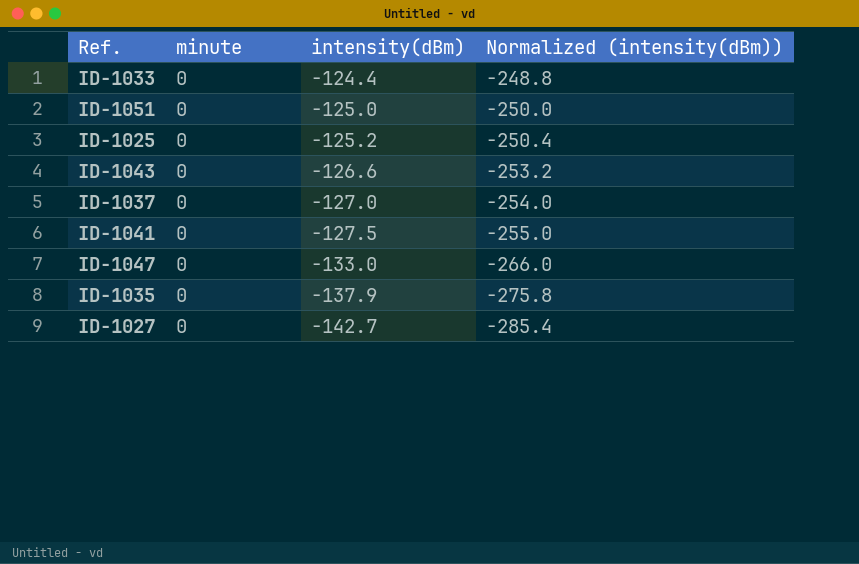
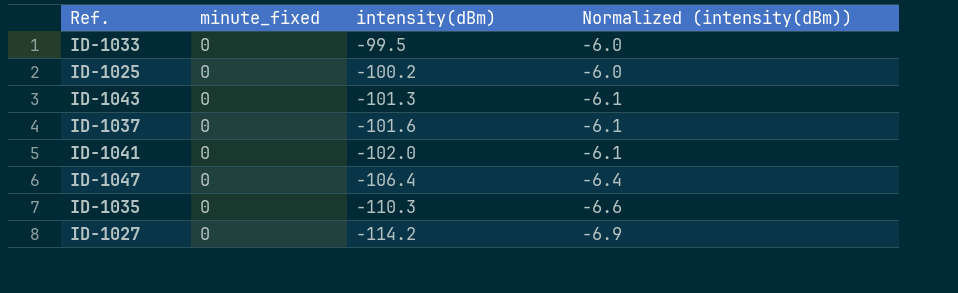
column name: minute -> minute_fixed
column Normalized (intensity(dBm)) | formula: [intensity(dBm)] * 2 -> [intensity(dBm)] * 0.06
row ID-1051: 0 | -125.0 | -250.0 -> none
ID-1033 | intensity(dBm): -124.4 -> -99.5
ID-1025 | intensity(dBm): -125.2 -> -100.2
ID-1043 | intensity(dBm): -126.6 -> -101.3
ID-1037 | intensity(dBm): -127.0 -> -101.6
ID-1041 | intensity(dBm): -127.5 -> -102.0
ID-1047 | intensity(dBm): -133.0 -> -106.4
ID-1035 | intensity(dBm): -137.9 -> -110.3
ID-1027 | intensity(dBm): -142.7 -> -114.2

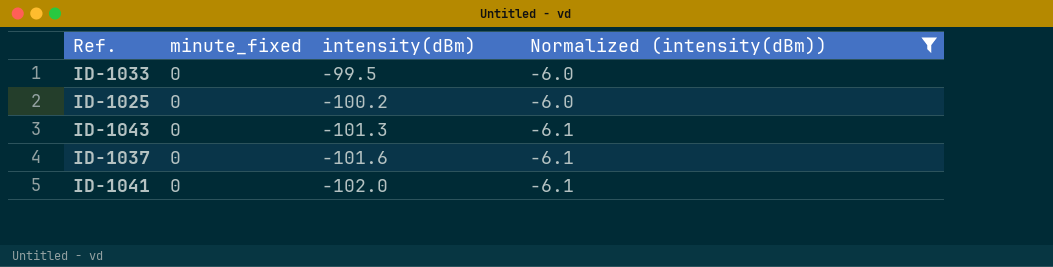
filter: none -> Normalized (intensity(dBm)) >= -6.1

